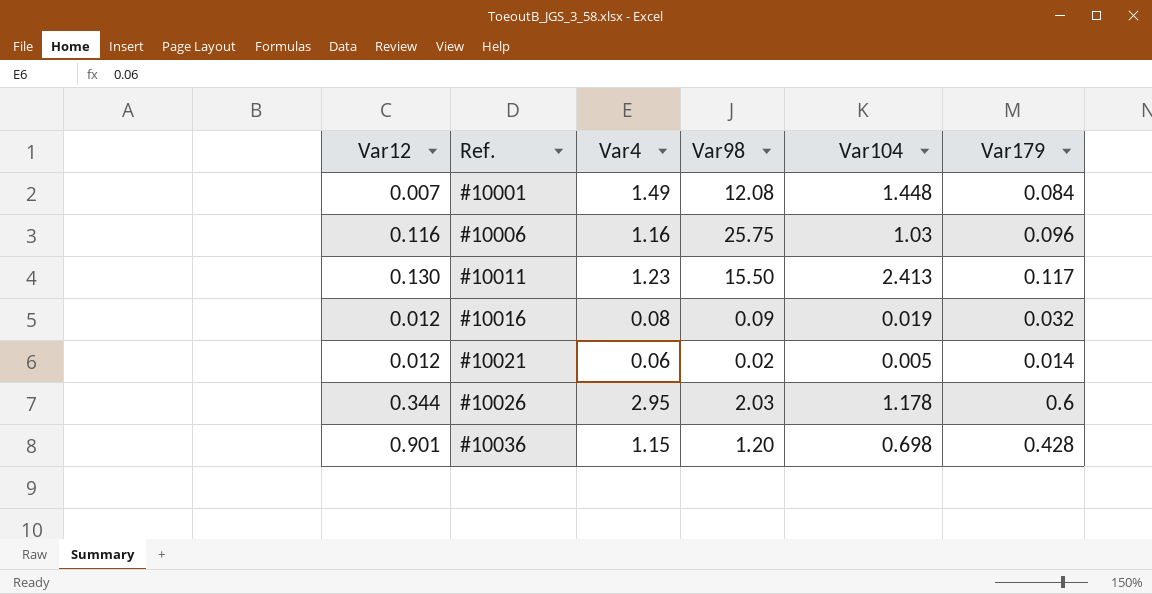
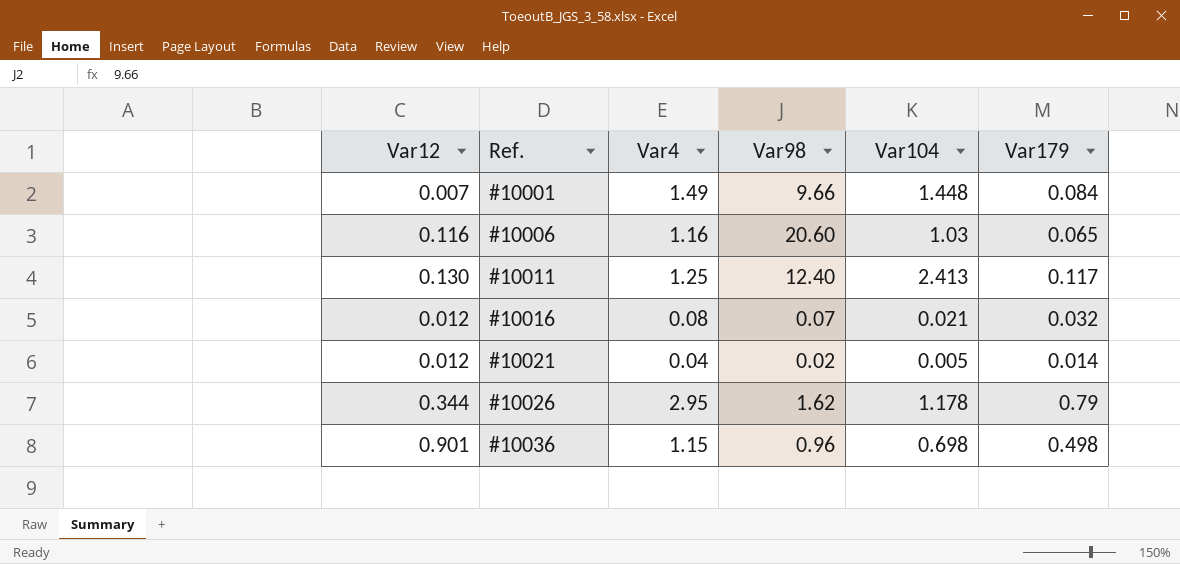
#10001 | Var98: 12.08 -> 9.66
#10006 | Var98: 25.75 -> 20.60
#10006 | Var179: 0.096 -> 0.065
#10011 | Var4: 1.23 -> 1.25
#10011 | Var98: 15.50 -> 12.40
#10016 | Var98: 0.09 -> 0.07
#10016 | Var104: 0.019 -> 0.021
#10021 | Var4: 0.06 -> 0.04
#10026 | Var98: 2.03 -> 1.62
#10026 | Var179: 0.6 -> 0.79
#10036 | Var98: 1.20 -> 0.96
#10036 | Var179: 0.428 -> 0.498

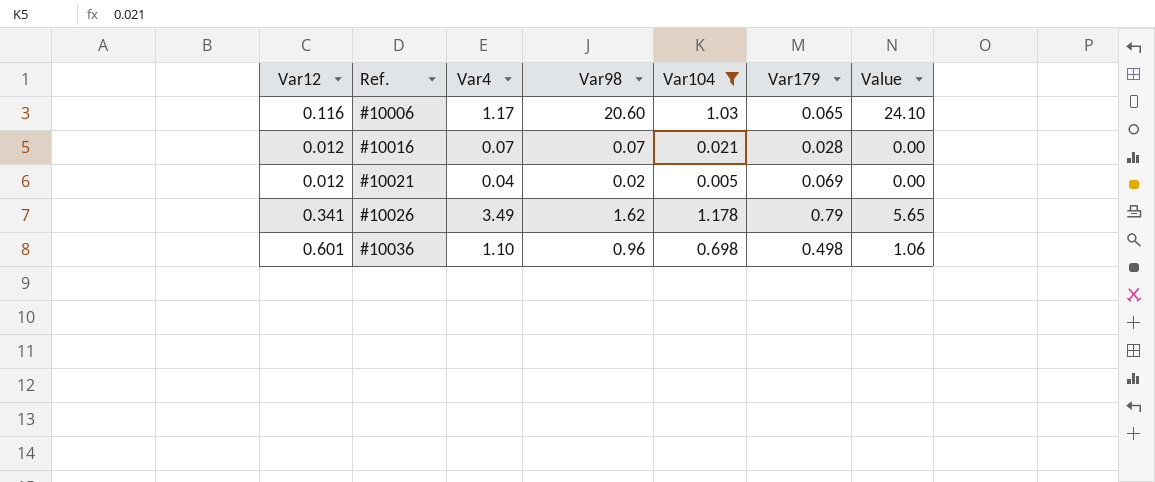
filter: none -> Var104 <= 1.178
column Value | formula: none -> [Var4] * [Var98]
#10006 | Var4: 1.16 -> 1.17
#10016 | Var4: 0.08 -> 0.07
#10016 | Var179: 0.032 -> 0.028
#10021 | Var179: 0.014 -> 0.069
#10026 | Var12: 0.344 -> 0.341
#10026 | Var4: 2.95 -> 3.49
#10036 | Var12: 0.901 -> 0.601
#10036 | Var4: 1.15 -> 1.10

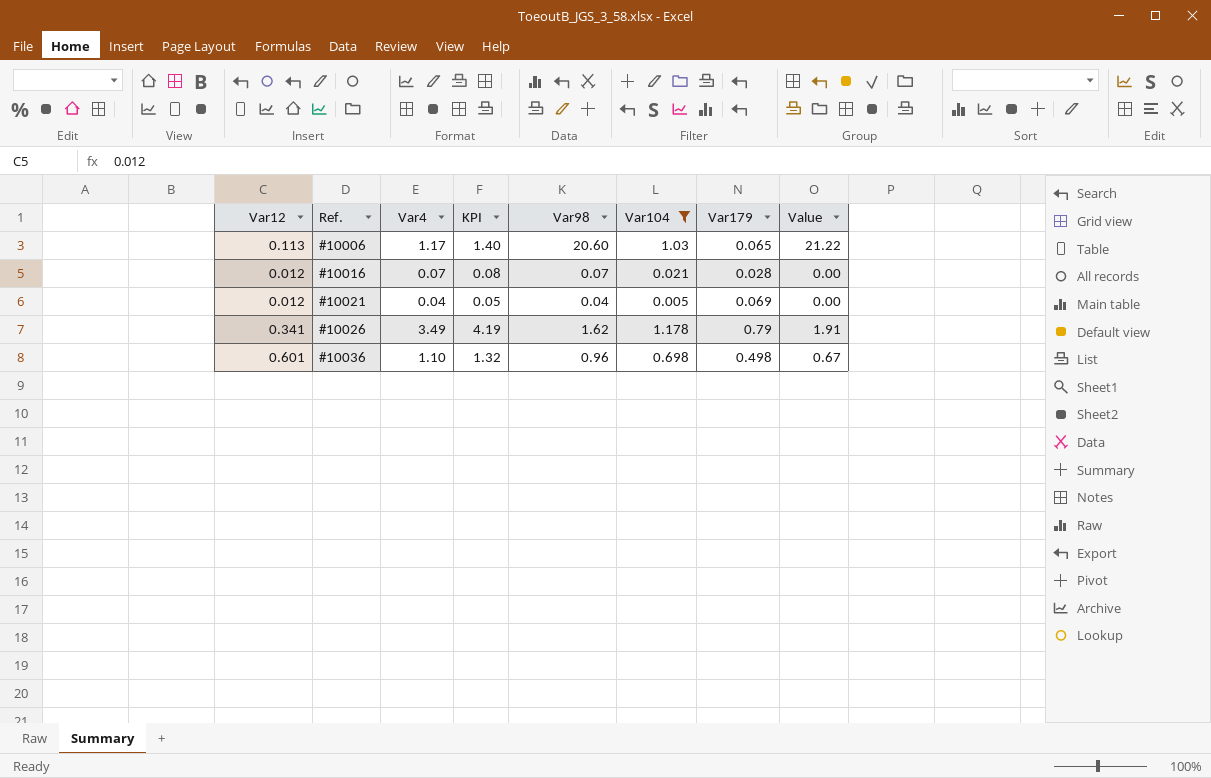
column KPI | formula: none -> [Var4] * 1.2
column Value | formula: [Var4] * [Var98] -> [Var98] * [Var104]
#10006 | Var12: 0.116 -> 0.113
#10021 | Var98: 0.02 -> 0.04

